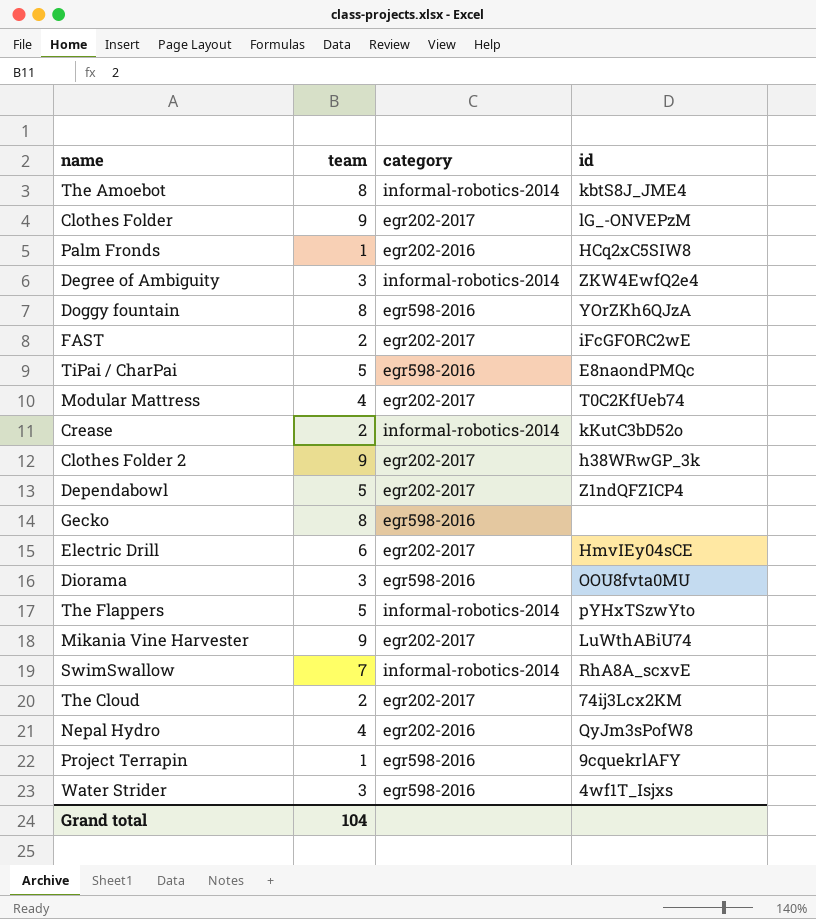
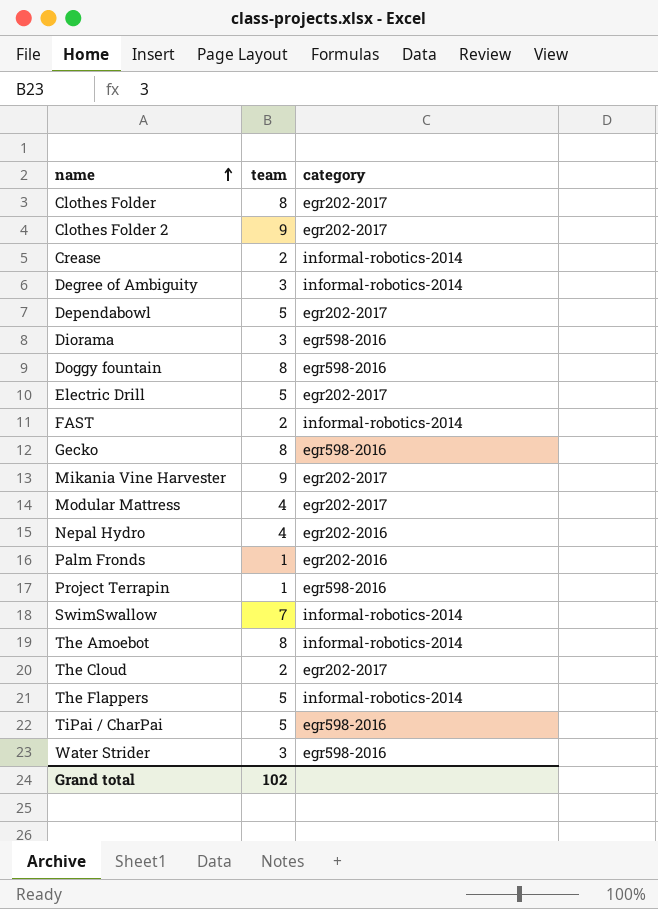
row order: none -> name ascending
column id | position: 4 -> none
Clothes Folder | team: 9 -> 8
Electric Drill | team: 6 -> 5
FAST | category: egr202-2017 -> informal-robotics-2014
Grand total | team: 104 -> 102

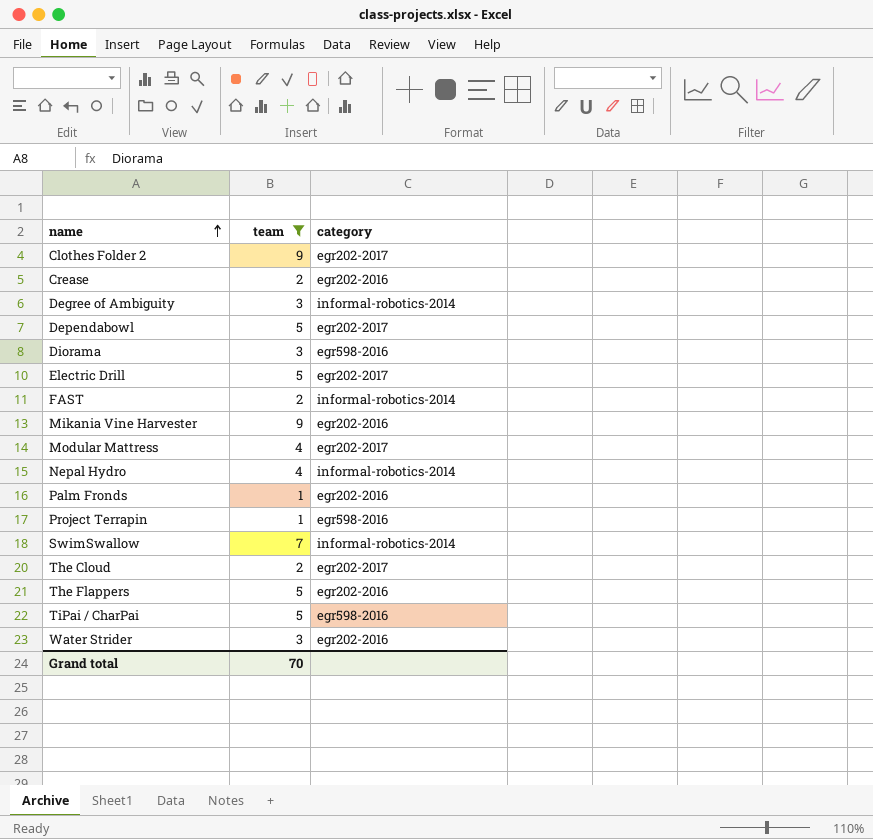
filter: none -> team != 8
Crease | category: informal-robotics-2014 -> egr202-2016
Mikania Vine Harvester | category: egr202-2017 -> egr202-2016
Nepal Hydro | category: egr202-2016 -> informal-robotics-2014
The Flappers | category: informal-robotics-2014 -> egr202-2016
Water Strider | category: egr598-2016 -> egr202-2016
Grand total | team: 102 -> 70

